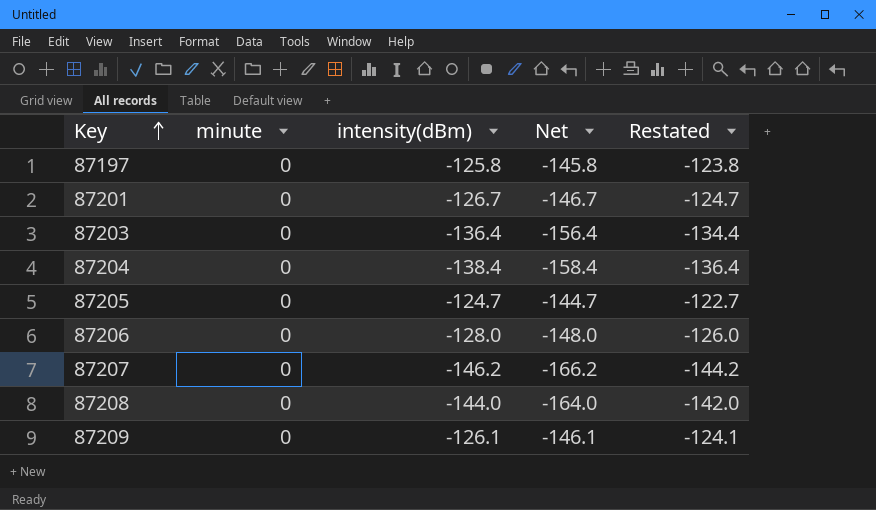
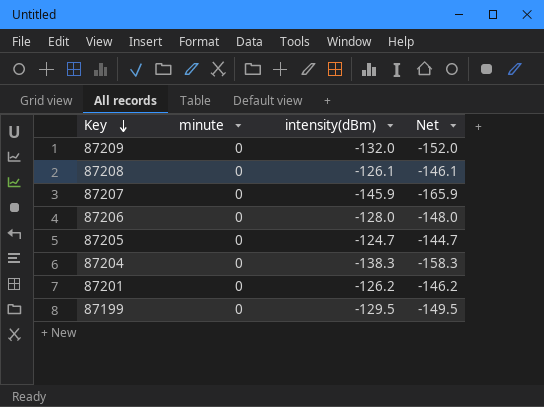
row order: Key ascending -> Key descending
column Restated | formula: [intensity(dBm)] + 2 -> none
row 87197: 0 | -125.8 | -145.8 | -123.8 -> none
row 87203: 0 | -136.4 | -156.4 | -134.4 -> none
87209 | intensity(dBm): -126.1 -> -132.0
87209 | Net: -146.1 -> -152.0
87208 | intensity(dBm): -144.0 -> -126.1
87208 | Net: -164.0 -> -146.1
87207 | intensity(dBm): -146.2 -> -145.9
87207 | Net: -166.2 -> -165.9
87204 | intensity(dBm): -138.4 -> -138.3
87204 | Net: -158.4 -> -158.3
87201 | intensity(dBm): -126.7 -> -126.2
87201 | Net: -146.7 -> -146.2
row 87199: none -> 0 | -129.5 | -149.5

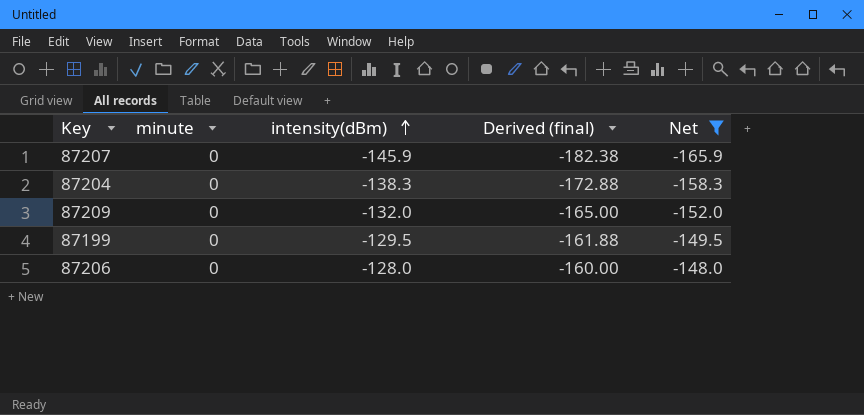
filter: none -> Net <= -148.0
row order: Key descending -> intensity(dBm) ascending
column Derived (final) | formula: none -> [intensity(dBm)] * 1.25

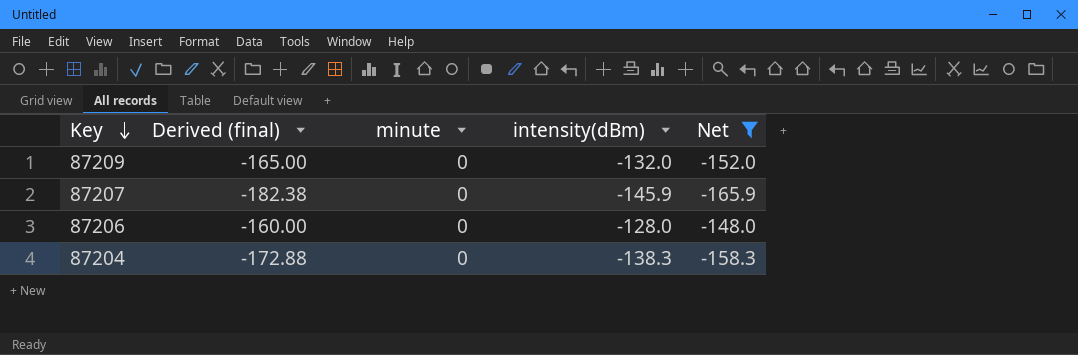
row order: intensity(dBm) ascending -> Key descending
column Derived (final) | position: 4 -> 2
row 87199: 0 | -129.5 | -161.88 | -149.5 -> none

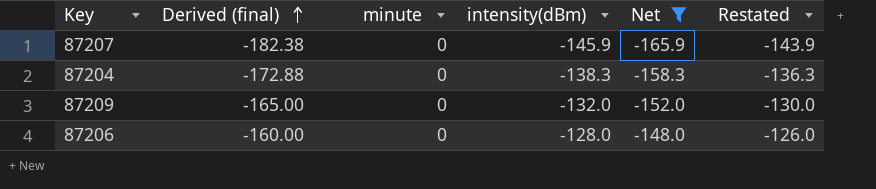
row order: Key descending -> Derived (final) ascending
column Restated | formula: none -> [intensity(dBm)] + 2

